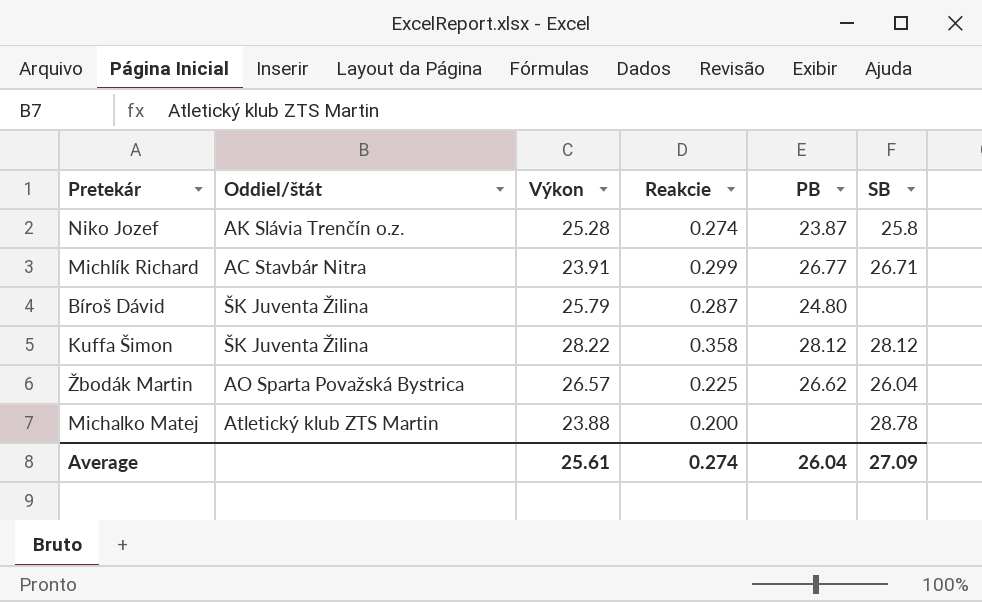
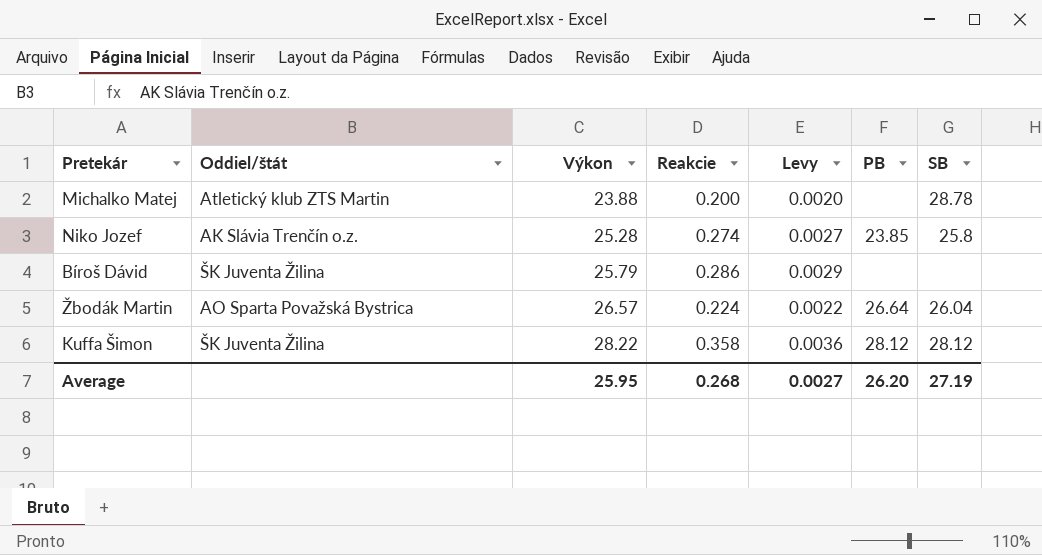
row order: none -> Výkon ascending
column Levy | formula: none -> [Reakcie] * 0.01
row Michlík Richard: AC Stavbár Nitra | 23.91 | 0.299 | 26.77 | 26.71 -> none
Niko Jozef | PB: 23.87 -> 23.85
Bíroš Dávid | Reakcie: 0.287 -> 0.286
Bíroš Dávid | PB: 24.80 -> none
Žbodák Martin | Reakcie: 0.225 -> 0.224
Žbodák Martin | PB: 26.62 -> 26.64
Average | Výkon: 25.61 -> 25.95
Average | Reakcie: 0.274 -> 0.268
Average | PB: 26.04 -> 26.20
Average | SB: 27.09 -> 27.19

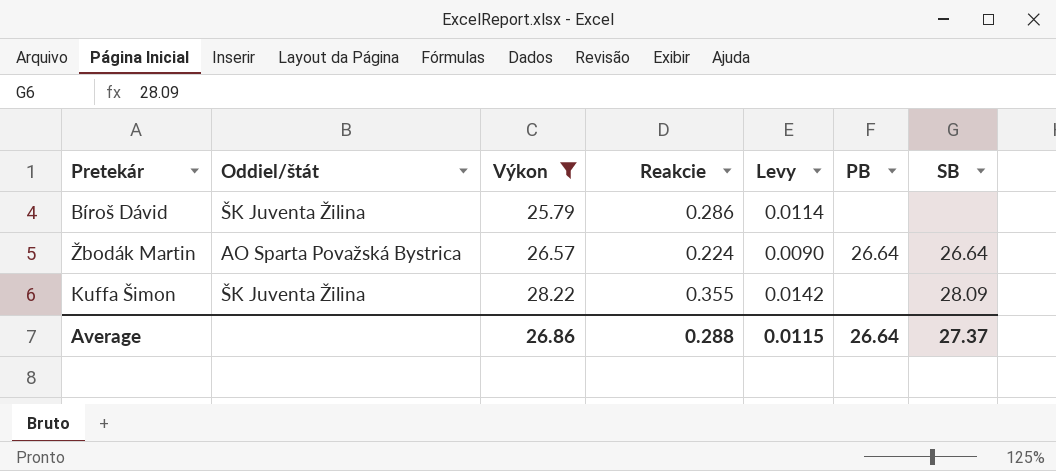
filter: none -> Výkon >= 25.79
column Levy | formula: [Reakcie] * 0.01 -> [Reakcie] * 0.04
Žbodák Martin | SB: 26.04 -> 26.64
Kuffa Šimon | Reakcie: 0.358 -> 0.355
Kuffa Šimon | PB: 28.12 -> none
Kuffa Šimon | SB: 28.12 -> 28.09
Average | Výkon: 25.95 -> 26.86
Average | Reakcie: 0.268 -> 0.288
Average | Levy: 0.0027 -> 0.0115
Average | PB: 26.20 -> 26.64
Average | SB: 27.19 -> 27.37

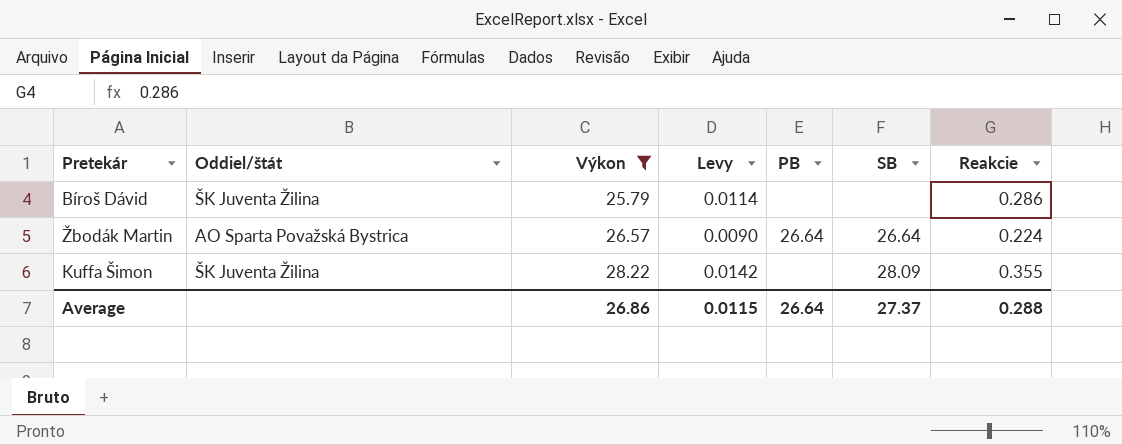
column Reakcie | position: 4 -> 7

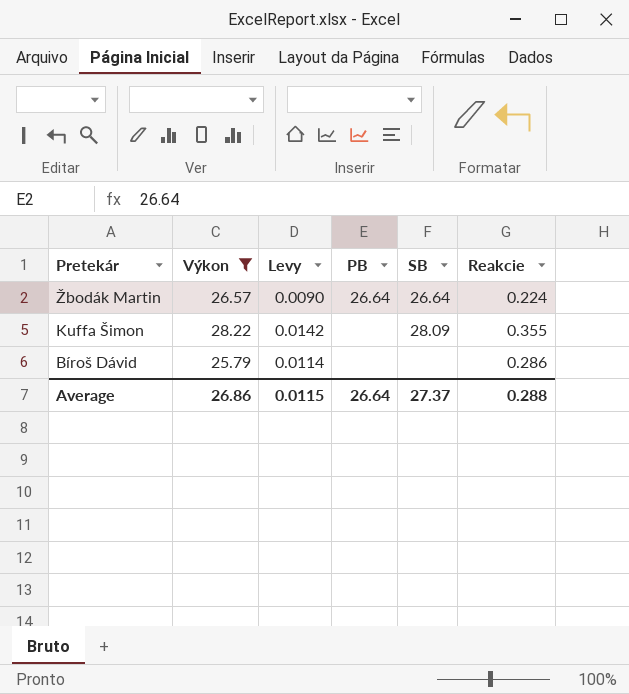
row order: Výkon ascending -> Pretekár descending
column Oddiel/štát | position: 2 -> none

